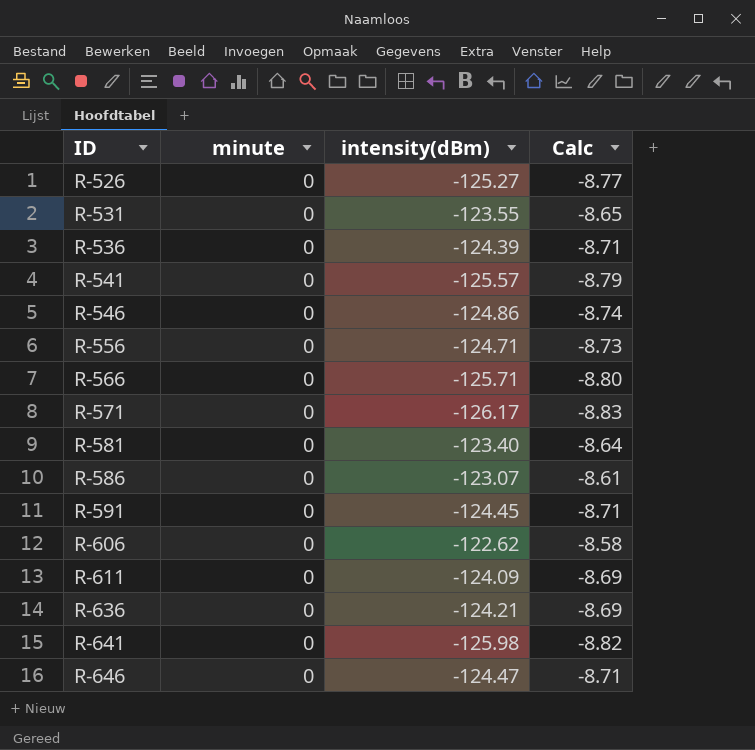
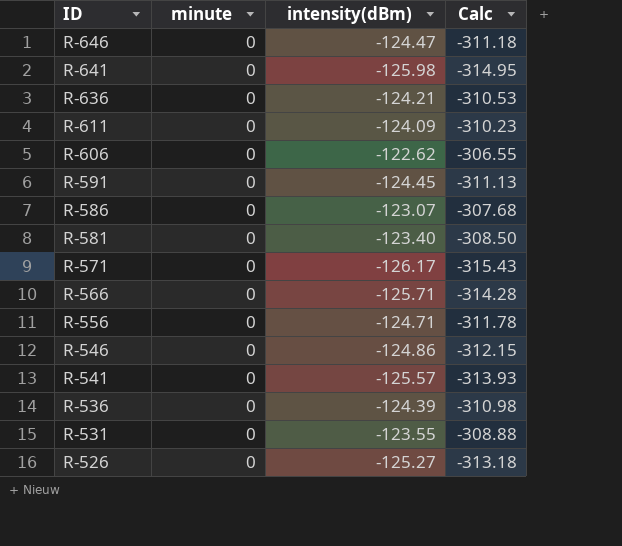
row order: ID ascending -> ID descending
column Calc | formula: [intensity(dBm)] * 0.07 -> [intensity(dBm)] * 2.5

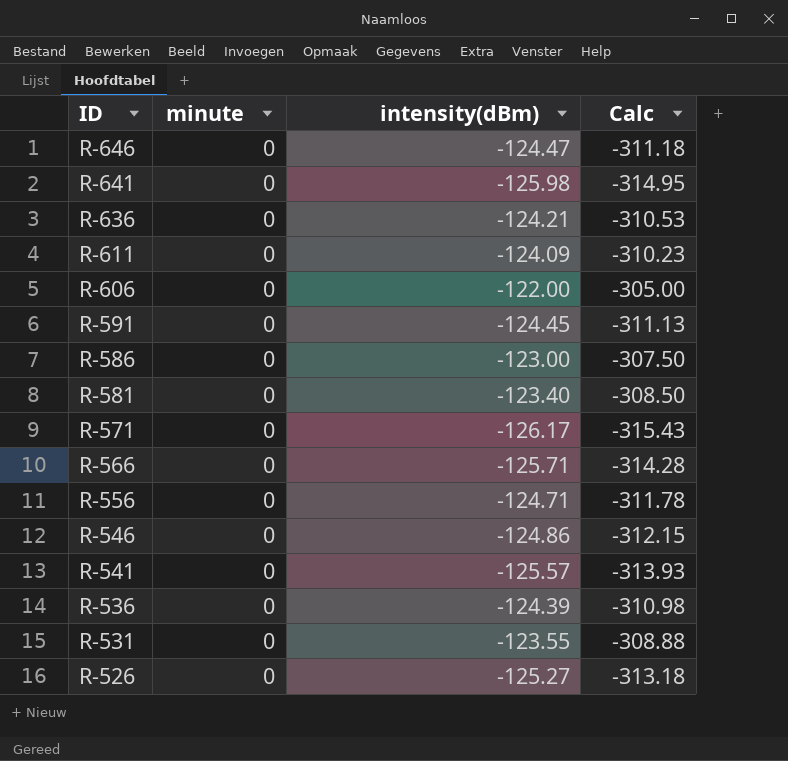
R-606 | intensity(dBm): -122.62 -> -122.00
R-606 | Calc: -306.55 -> -305.00
R-586 | intensity(dBm): -123.07 -> -123.00
R-586 | Calc: -307.68 -> -307.50

